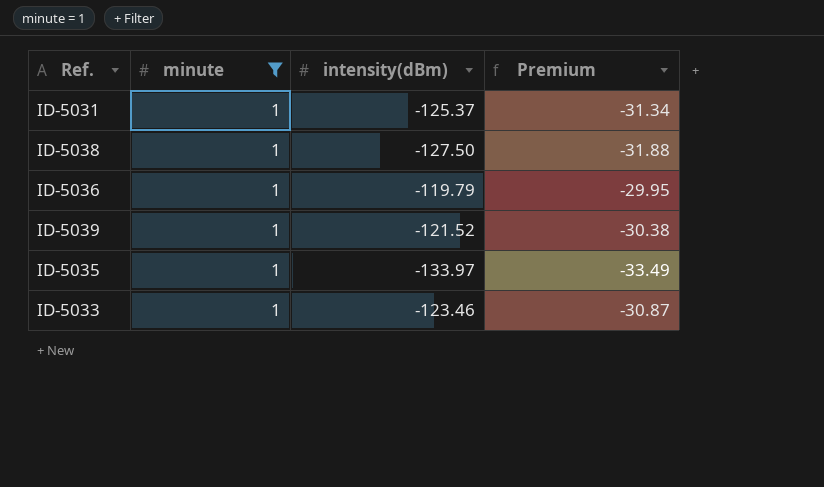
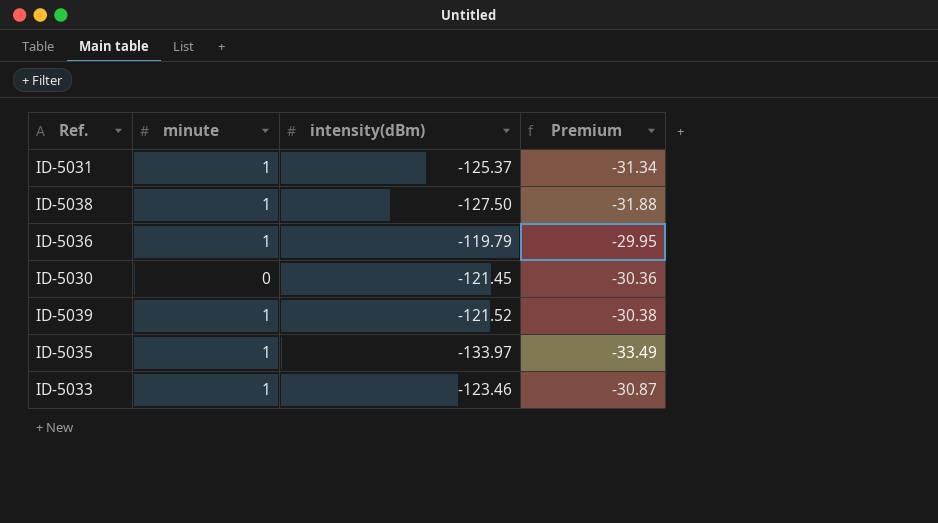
filter: minute = 1 -> none

